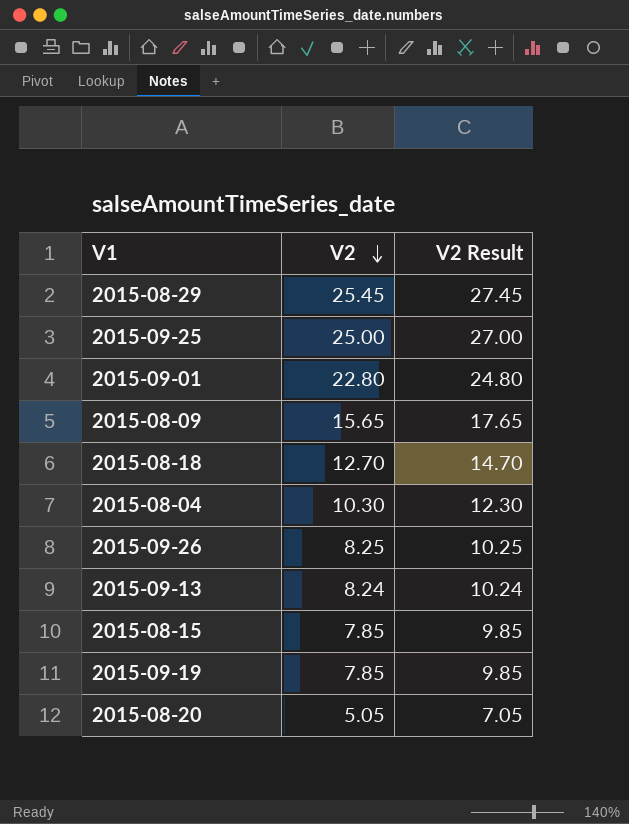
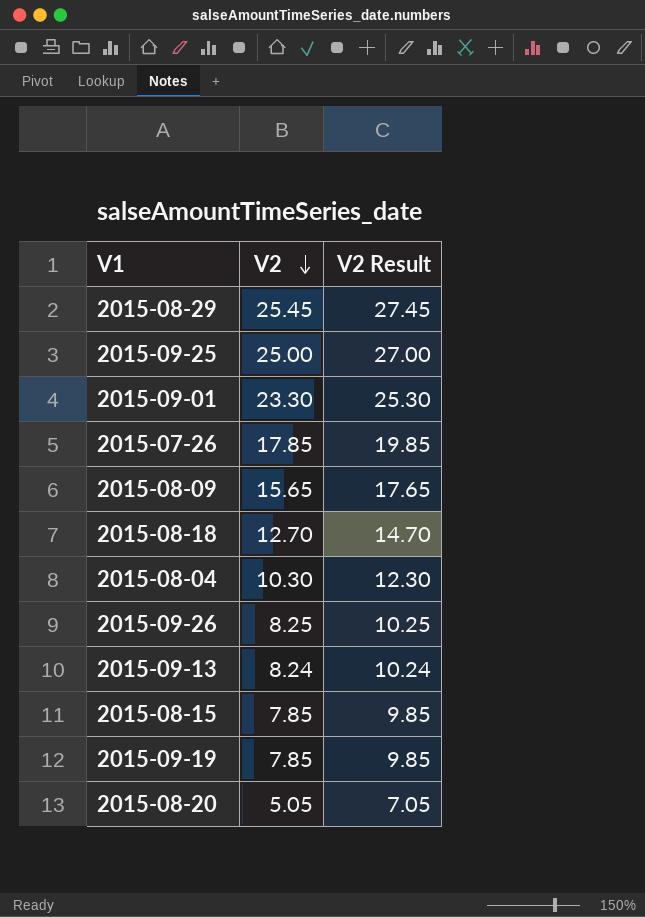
2015-09-01 | V2: 22.80 -> 23.30
2015-09-01 | V2 Result: 24.80 -> 25.30
row 2015-07-26: none -> 17.85 | 19.85

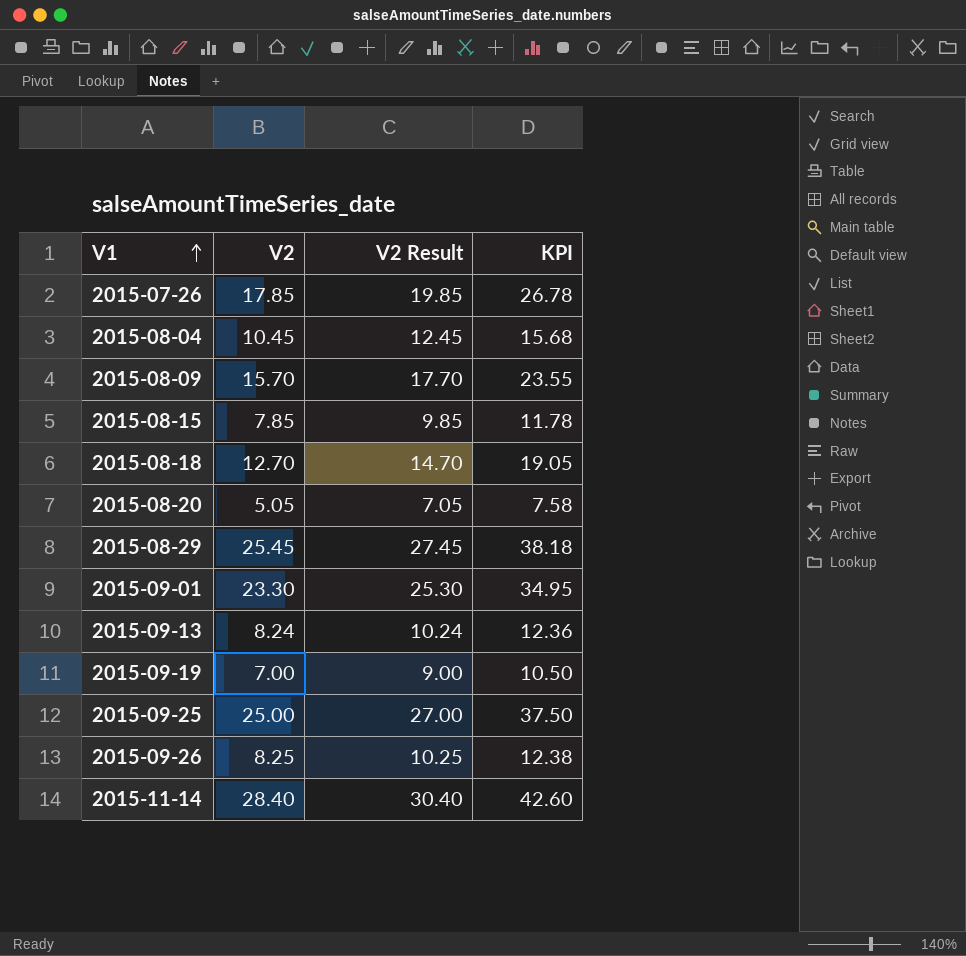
row order: V2 descending -> V1 ascending
column KPI | formula: none -> [V2] * 1.5
2015-08-04 | V2: 10.30 -> 10.45
2015-08-04 | V2 Result: 12.30 -> 12.45
2015-08-09 | V2: 15.65 -> 15.70
2015-08-09 | V2 Result: 17.65 -> 17.70
2015-09-19 | V2: 7.85 -> 7.00
2015-09-19 | V2 Result: 9.85 -> 9.00
row 2015-11-14: none -> 28.40 | 30.40 | 42.60

